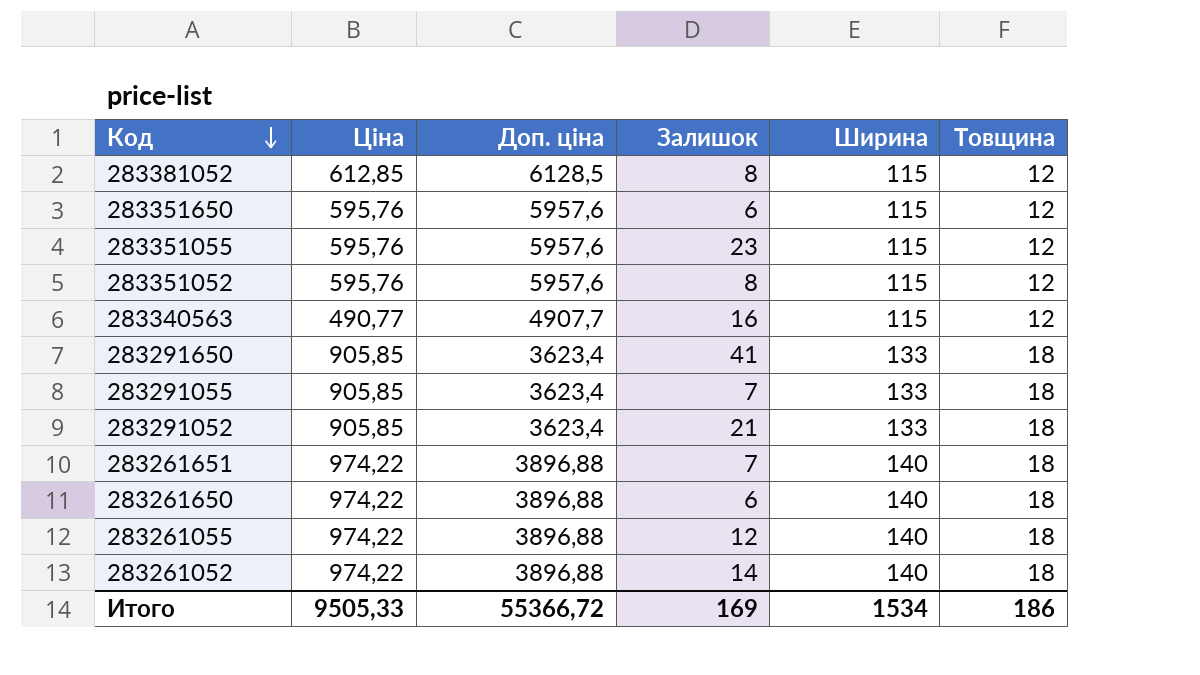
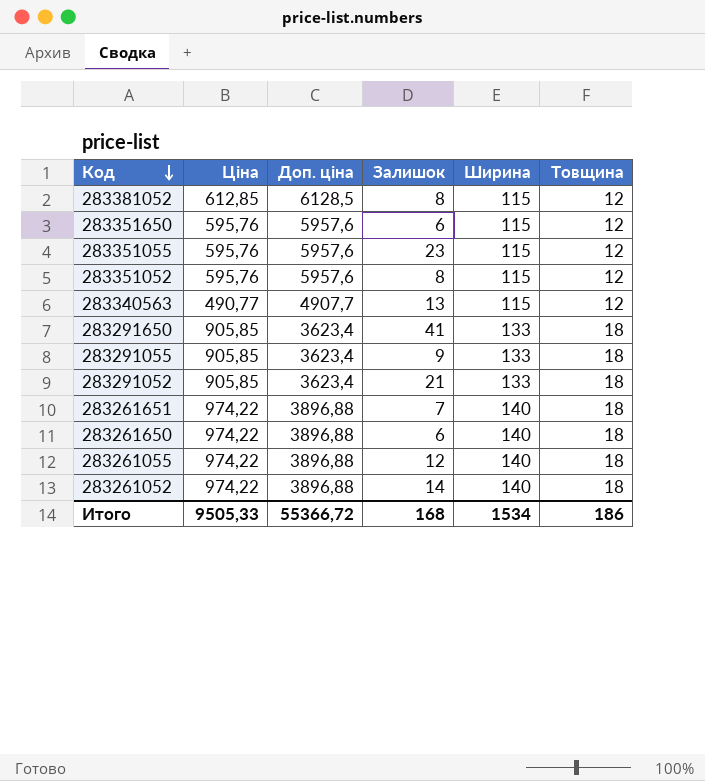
283340563 | Залишок: 16 -> 13
283291055 | Залишок: 7 -> 9
Итого | Залишок: 169 -> 168

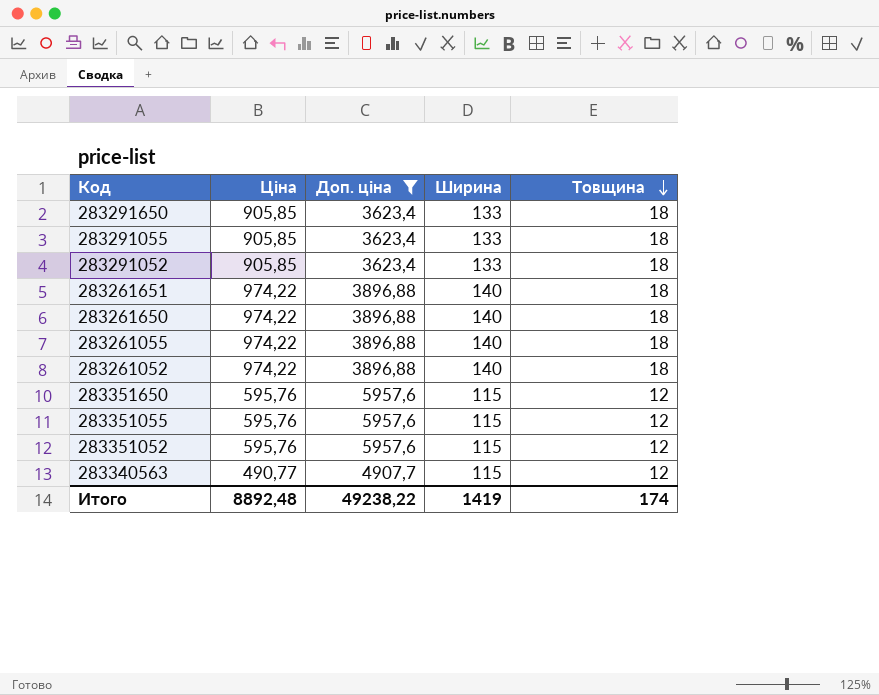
filter: none -> Доп. ціна != 6128,5
row order: Код descending -> Товщина descending
column Залишок | position: 4 -> none
Итого | Ціна: 9505,33 -> 8892,48
Итого | Доп. ціна: 55366,72 -> 49238,22
Итого | Ширина: 1534 -> 1419
Итого | Товщина: 186 -> 174

